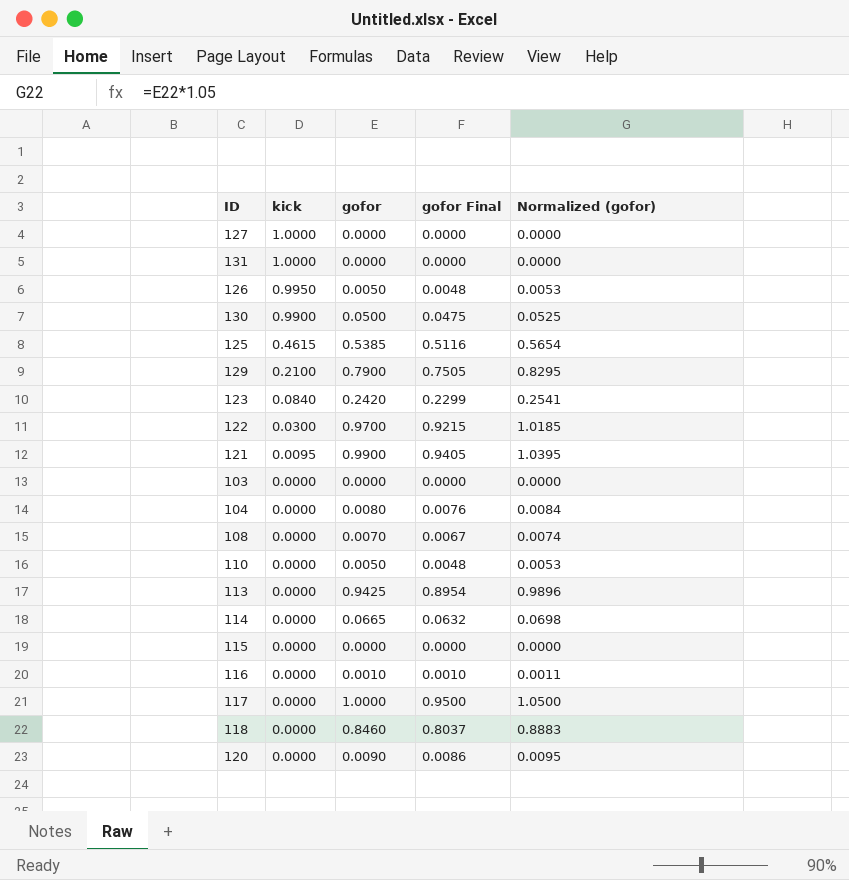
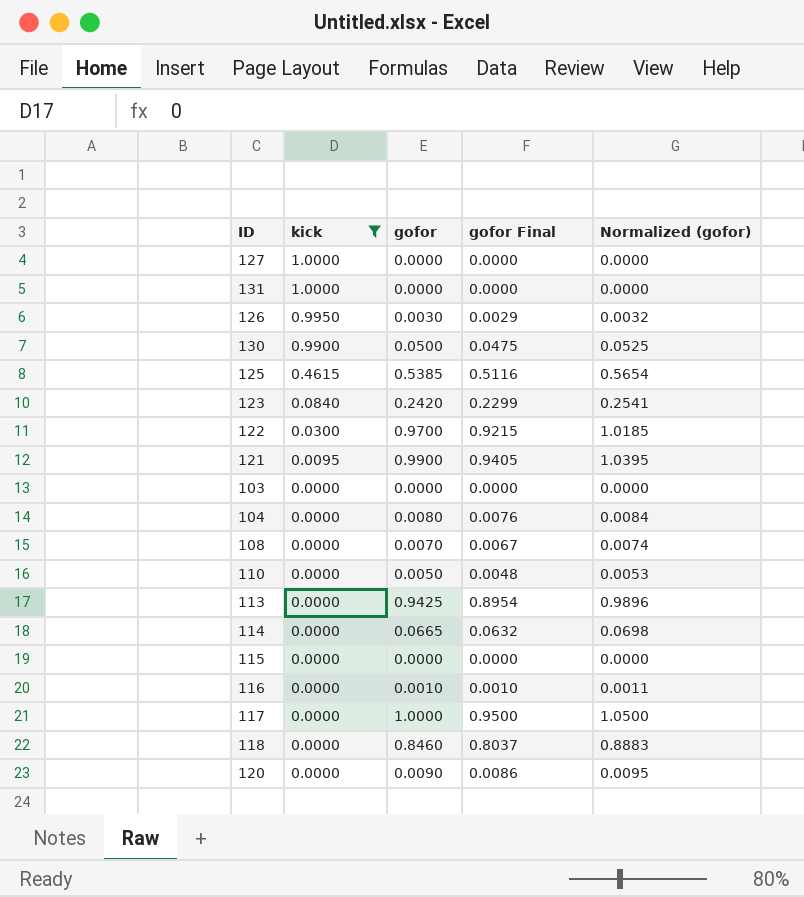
filter: none -> kick != 0.2100
126 | gofor: 0.0050 -> 0.0030
126 | gofor Final: 0.0048 -> 0.0029
126 | Normalized (gofor): 0.0053 -> 0.0032

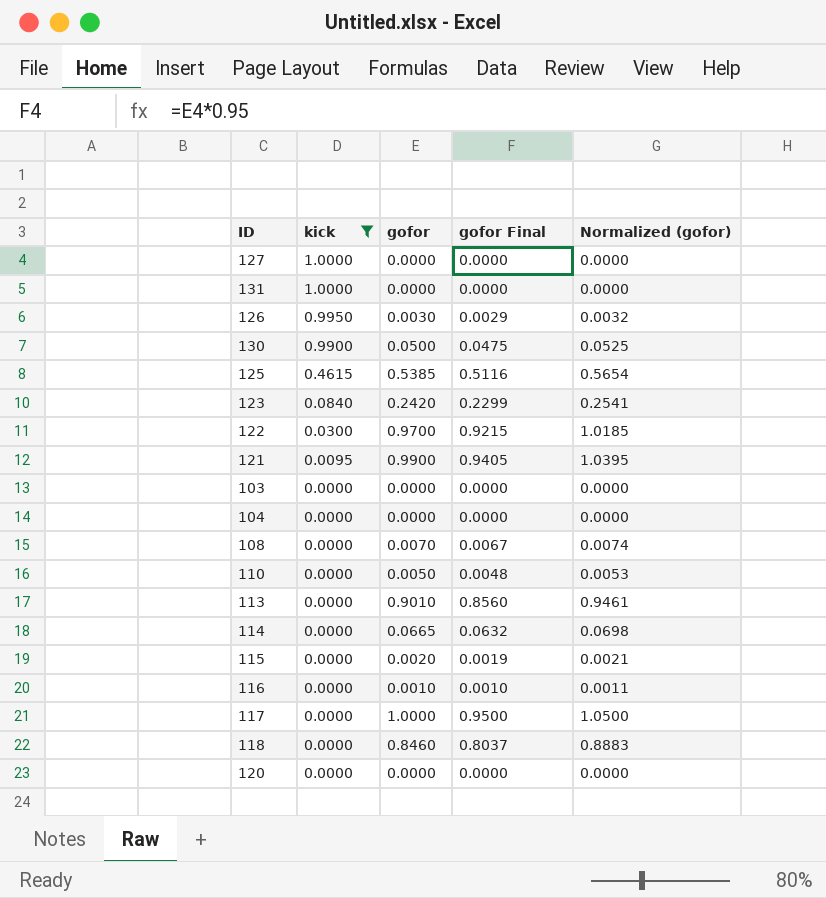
104 | gofor: 0.0080 -> 0.0000
104 | gofor Final: 0.0076 -> 0.0000
104 | Normalized (gofor): 0.0084 -> 0.0000
113 | gofor: 0.9425 -> 0.9010
113 | gofor Final: 0.8954 -> 0.8560
113 | Normalized (gofor): 0.9896 -> 0.9461
115 | gofor: 0.0000 -> 0.0020
115 | gofor Final: 0.0000 -> 0.0019
115 | Normalized (gofor): 0.0000 -> 0.0021
120 | gofor: 0.0090 -> 0.0000
120 | gofor Final: 0.0086 -> 0.0000
120 | Normalized (gofor): 0.0095 -> 0.0000

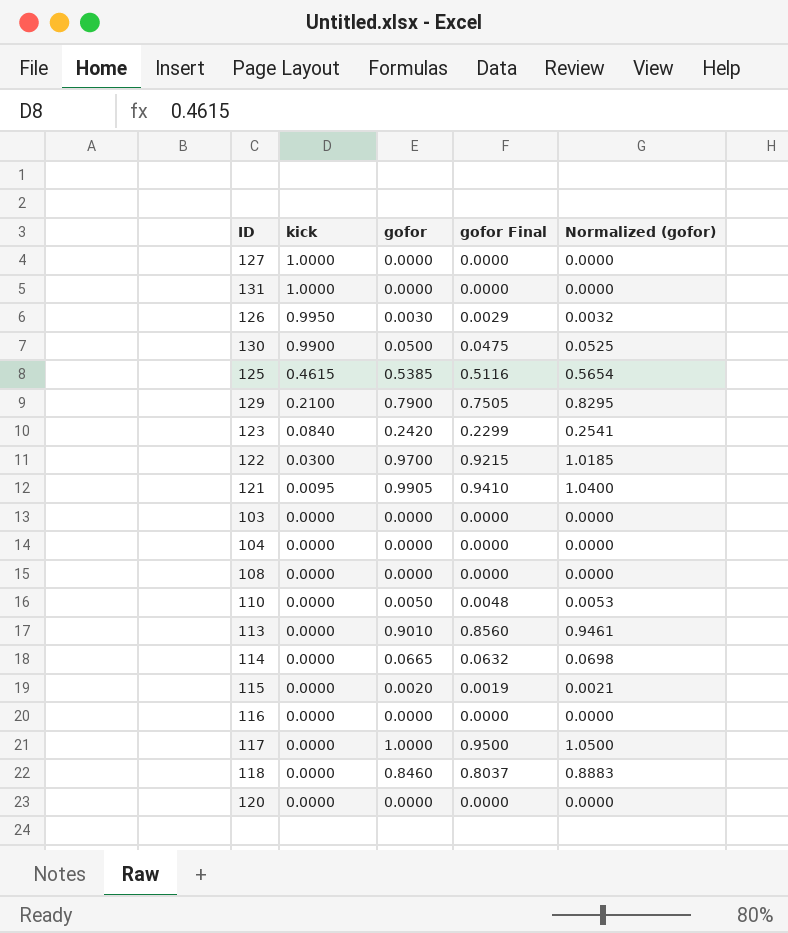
filter: kick != 0.2100 -> none
121 | gofor: 0.9900 -> 0.9905
121 | gofor Final: 0.9405 -> 0.9410
121 | Normalized (gofor): 1.0395 -> 1.0400
108 | gofor: 0.0070 -> 0.0000
108 | gofor Final: 0.0067 -> 0.0000
108 | Normalized (gofor): 0.0074 -> 0.0000
116 | gofor: 0.0010 -> 0.0000
116 | gofor Final: 0.0010 -> 0.0000
116 | Normalized (gofor): 0.0011 -> 0.0000

